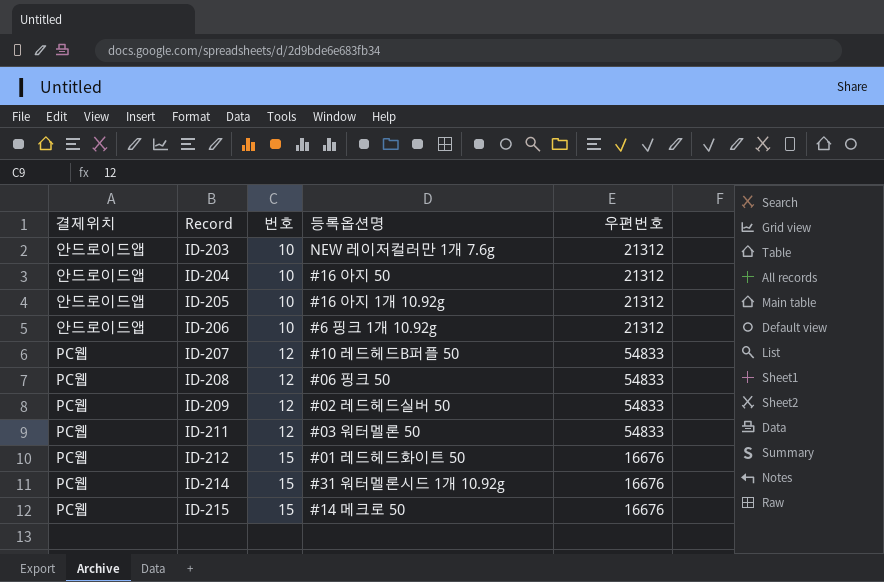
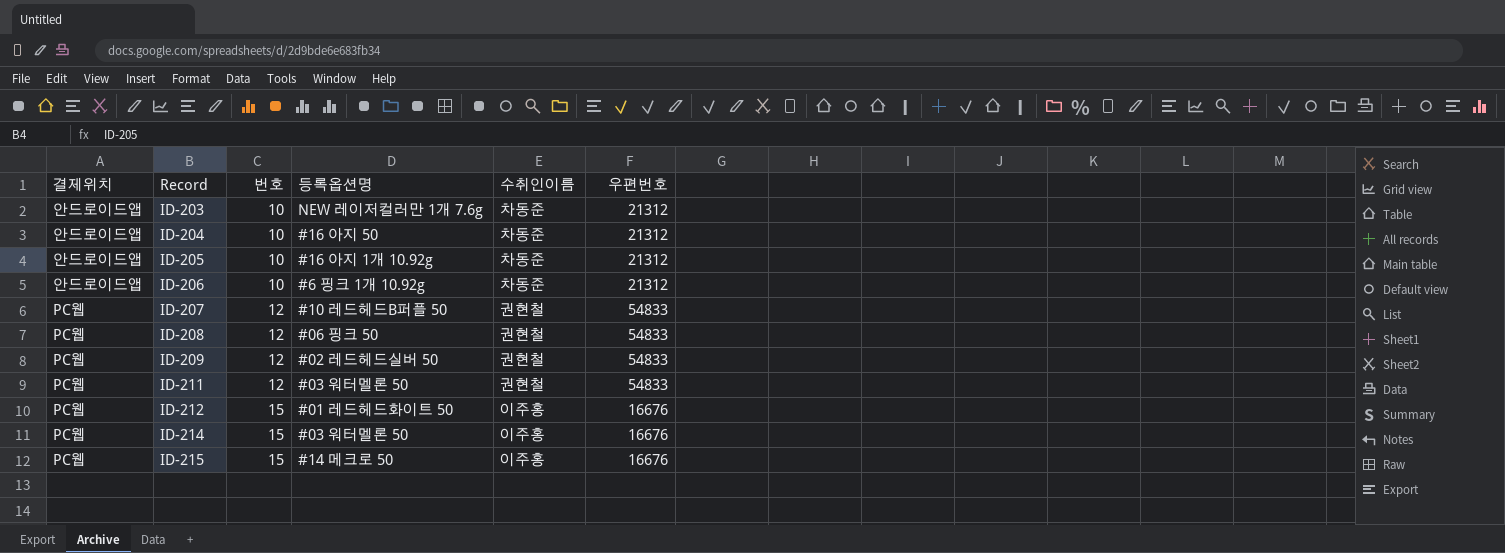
column 수취인이름 | position: none -> 5
ID-214 | 등록옵션명: #31 워터멜론시드 1개 10.92g -> #03 워터멜론 50

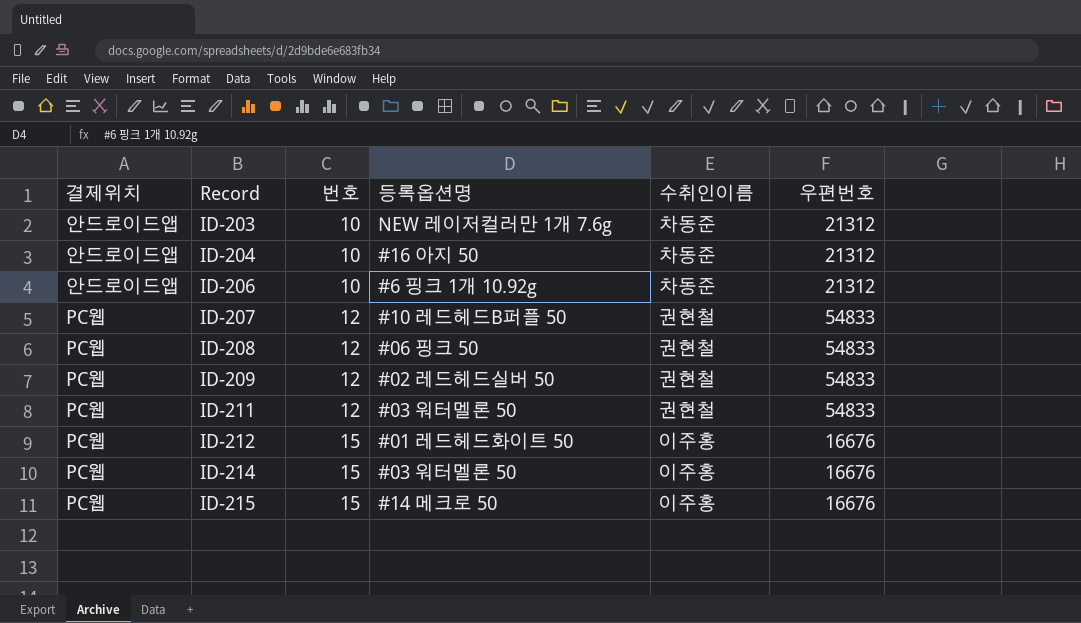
row ID-205: 안드로이드앱 | 10 | #16 아지 1개 10.92g | 차동준 | 21312 -> none

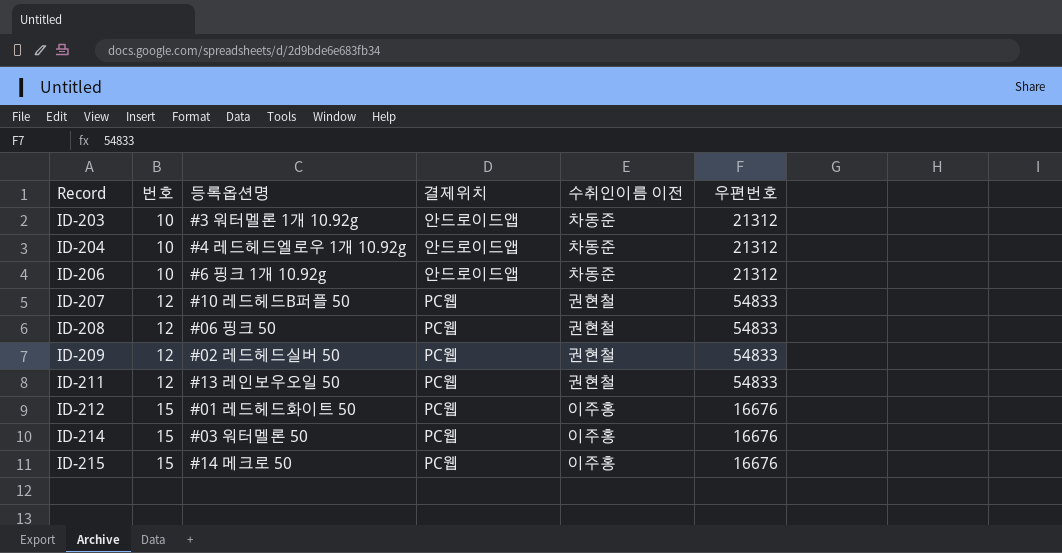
column 결제위치 | position: 1 -> 4
column name: 수취인이름 -> 수취인이름 이전
ID-203 | 등록옵션명: NEW 레이저컬러만 1개 7.6g -> #3 워터멜론 1개 10.92g
ID-204 | 등록옵션명: #16 아지 50 -> #4 레드헤드엘로우 1개 10.92g
ID-211 | 등록옵션명: #03 워터멜론 50 -> #13 레인보우오일 50

